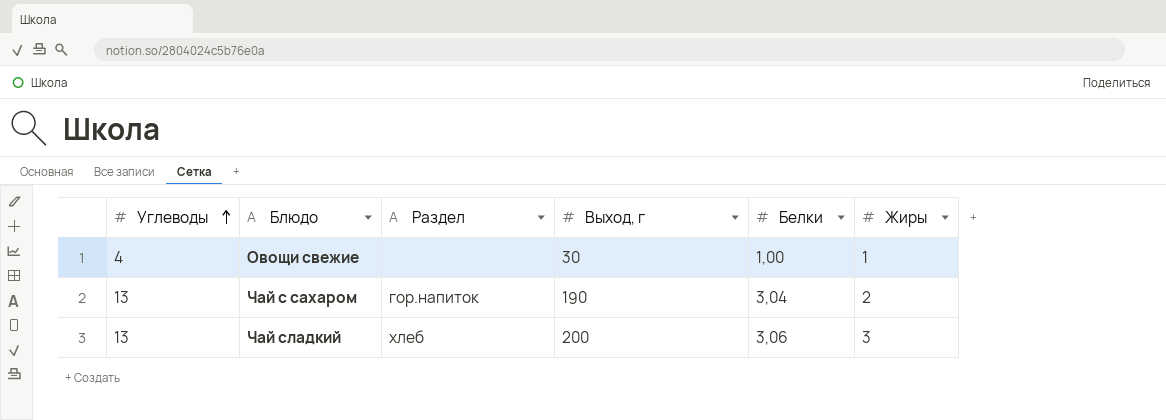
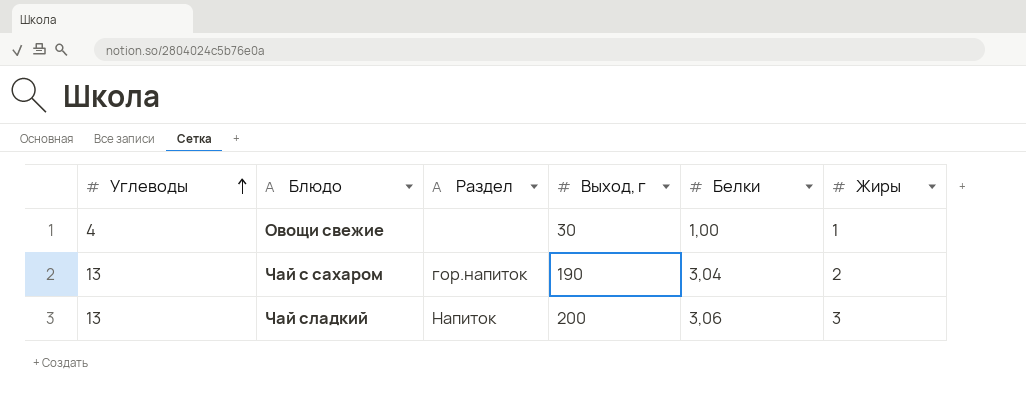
Чай сладкий | Раздел: хлеб -> Напиток

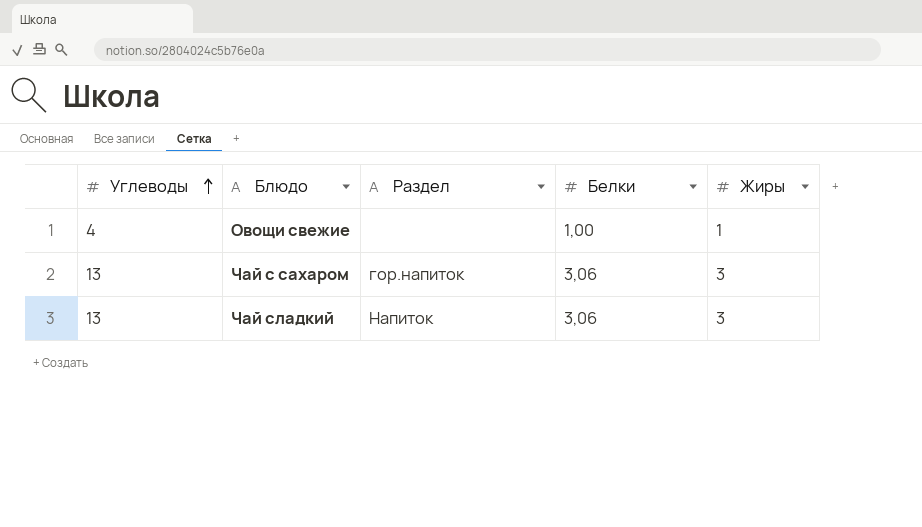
column Выход, г | position: 4 -> none
Чай с сахаром | Белки: 3,04 -> 3,06
Чай с сахаром | Жиры: 2 -> 3

